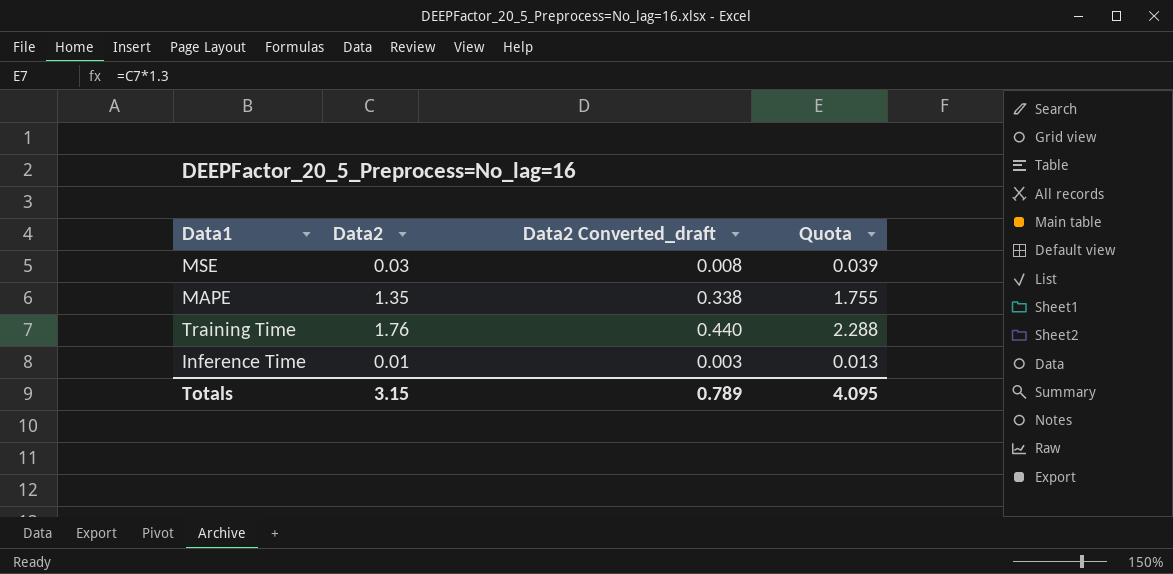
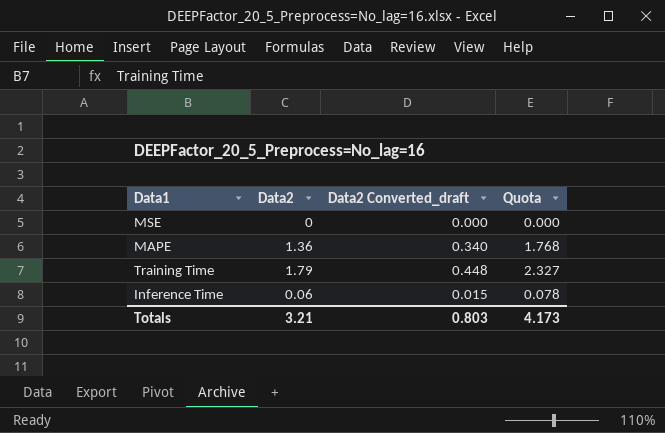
MSE | Data2: 0.03 -> 0
MSE | Data2 Converted_draft: 0.008 -> 0.000
MSE | Quota: 0.039 -> 0.000
MAPE | Data2: 1.35 -> 1.36
MAPE | Data2 Converted_draft: 0.338 -> 0.340
MAPE | Quota: 1.755 -> 1.768
Training Time | Data2: 1.76 -> 1.79
Training Time | Data2 Converted_draft: 0.440 -> 0.448
Training Time | Quota: 2.288 -> 2.327
Inference Time | Data2: 0.01 -> 0.06
Inference Time | Data2 Converted_draft: 0.003 -> 0.015
Inference Time | Quota: 0.013 -> 0.078
Totals | Data2: 3.15 -> 3.21
Totals | Data2 Converted_draft: 0.789 -> 0.803
Totals | Quota: 4.095 -> 4.173

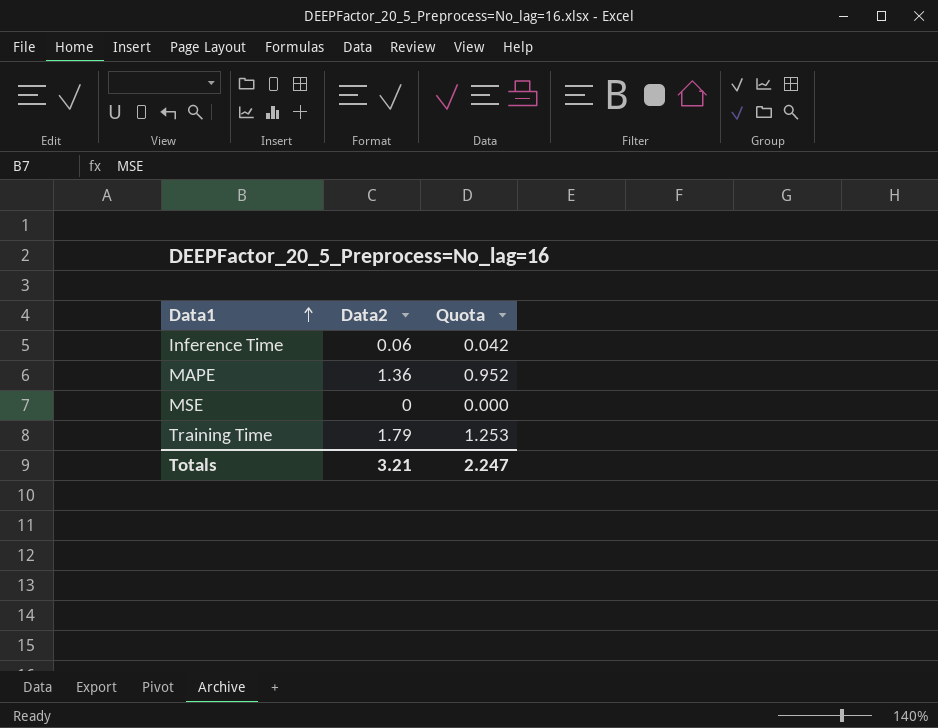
row order: none -> Data1 ascending
column Data2 Converted_draft | formula: [Data2] * 0.25 -> none
column Quota | formula: [Data2] * 1.3 -> [Data2] * 0.7
Totals | Quota: 4.173 -> 2.247

